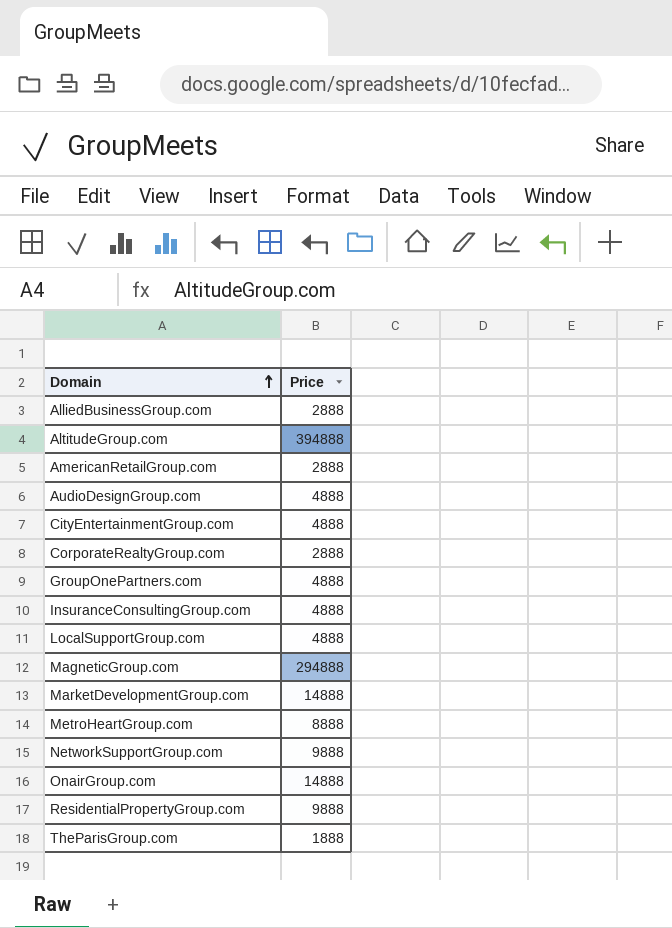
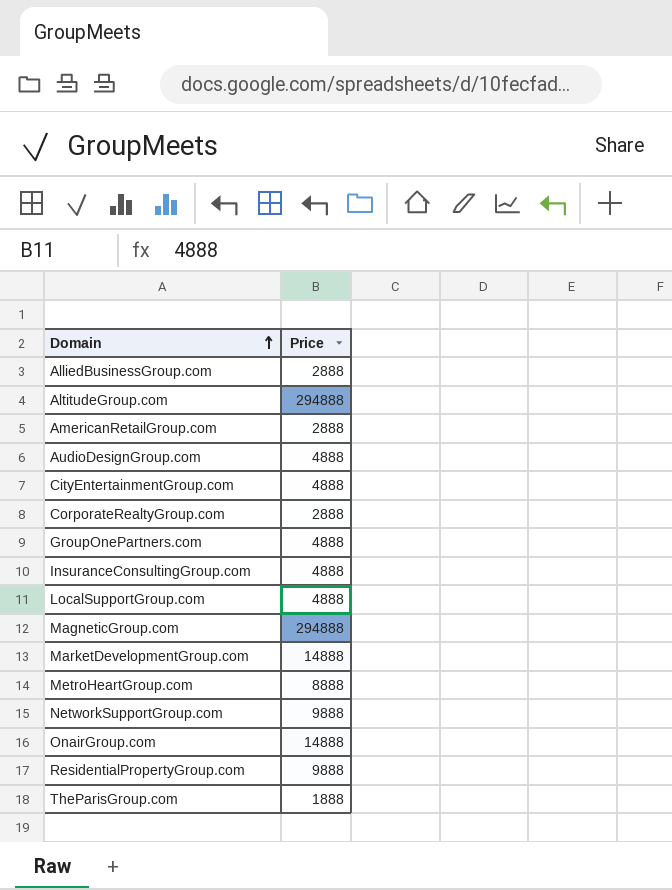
AltitudeGroup.com | Price: 394888 -> 294888

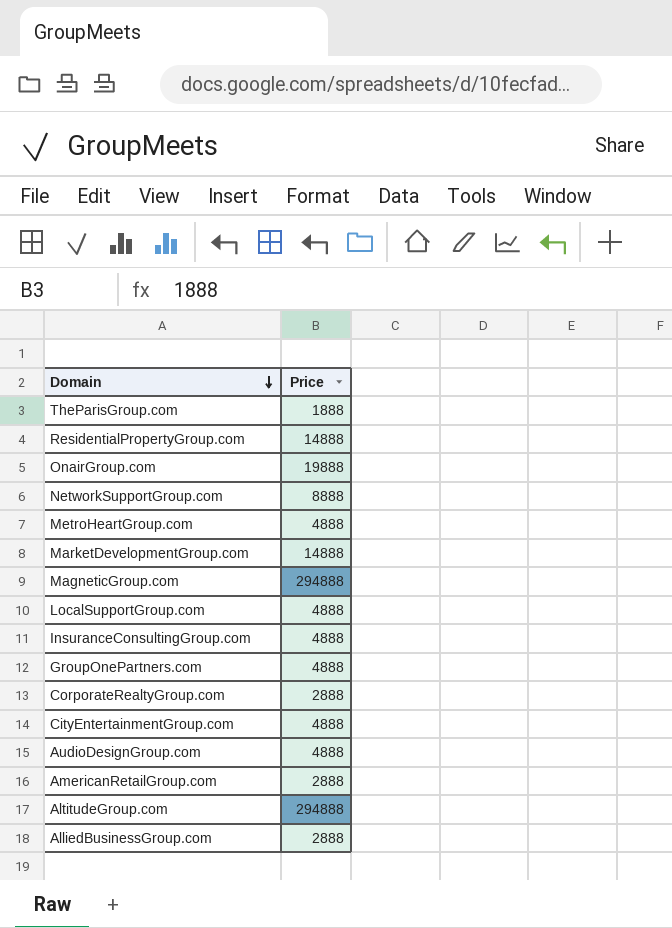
row order: Domain ascending -> Domain descending
ResidentialPropertyGroup.com | Price: 9888 -> 14888
OnairGroup.com | Price: 14888 -> 19888
NetworkSupportGroup.com | Price: 9888 -> 8888
MetroHeartGroup.com | Price: 8888 -> 4888

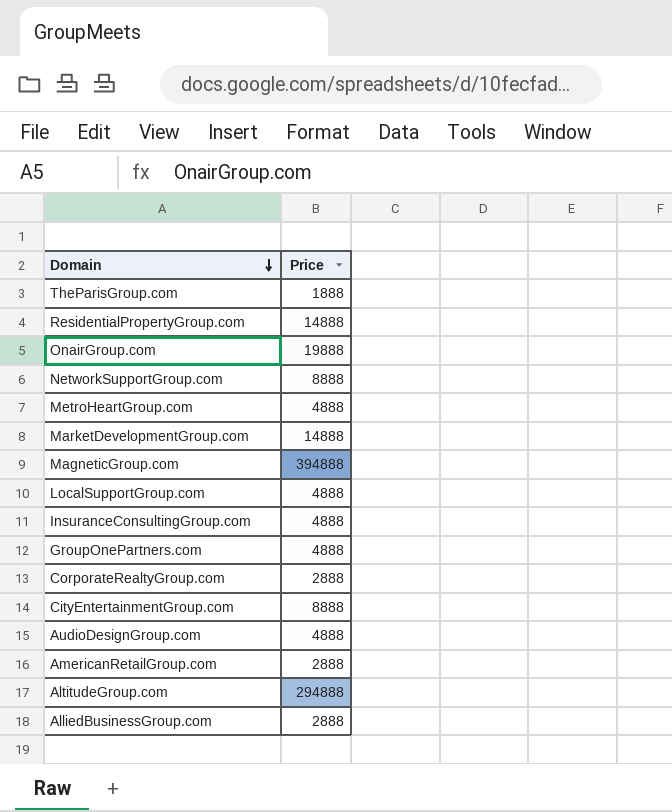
MagneticGroup.com | Price: 294888 -> 394888
CityEntertainmentGroup.com | Price: 4888 -> 8888

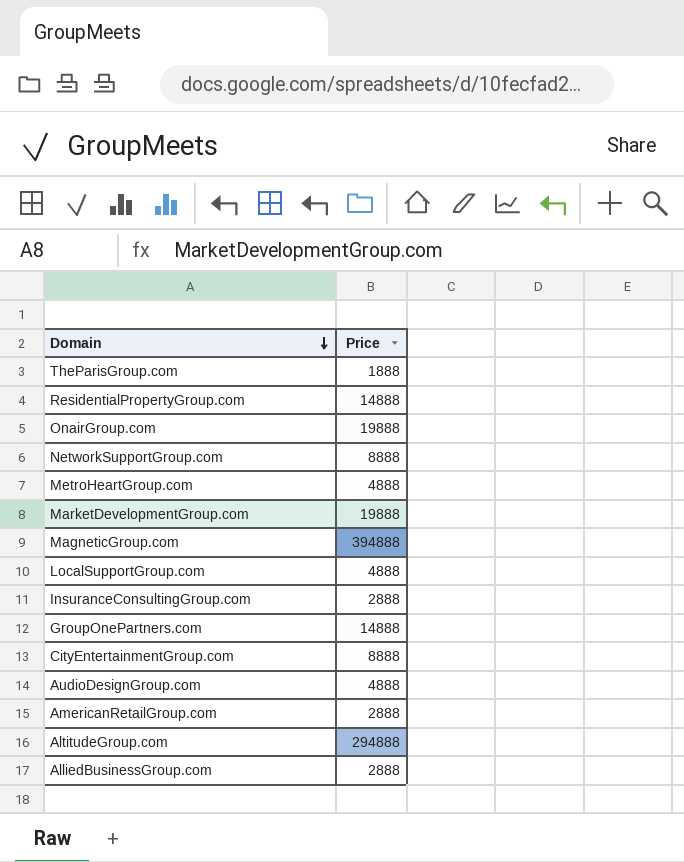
row CorporateRealtyGroup.com: 2888 -> none
MarketDevelopmentGroup.com | Price: 14888 -> 19888
InsuranceConsultingGroup.com | Price: 4888 -> 2888
GroupOnePartners.com | Price: 4888 -> 14888

